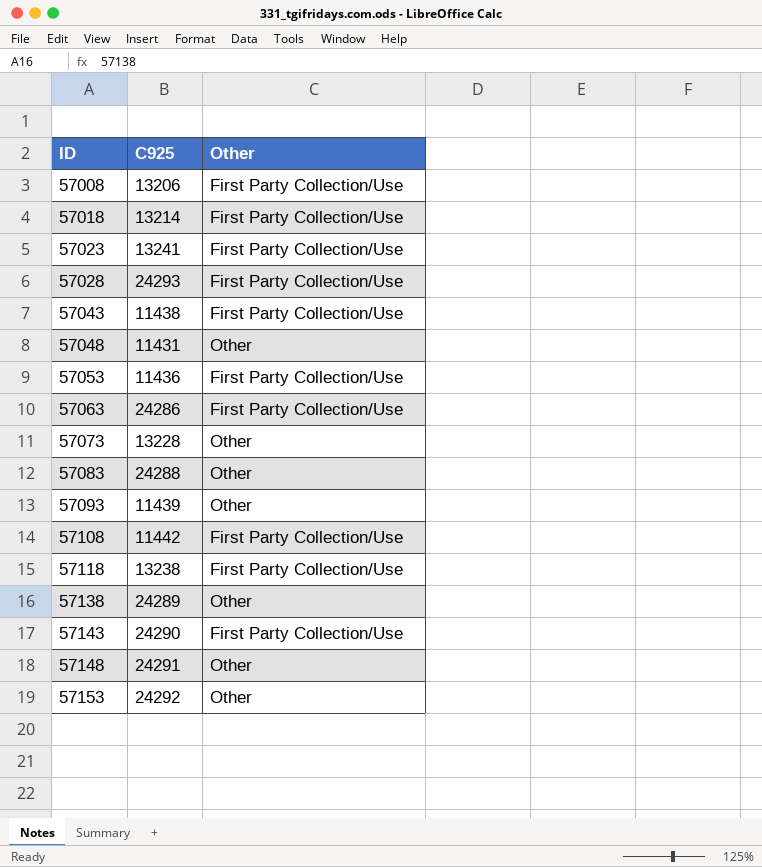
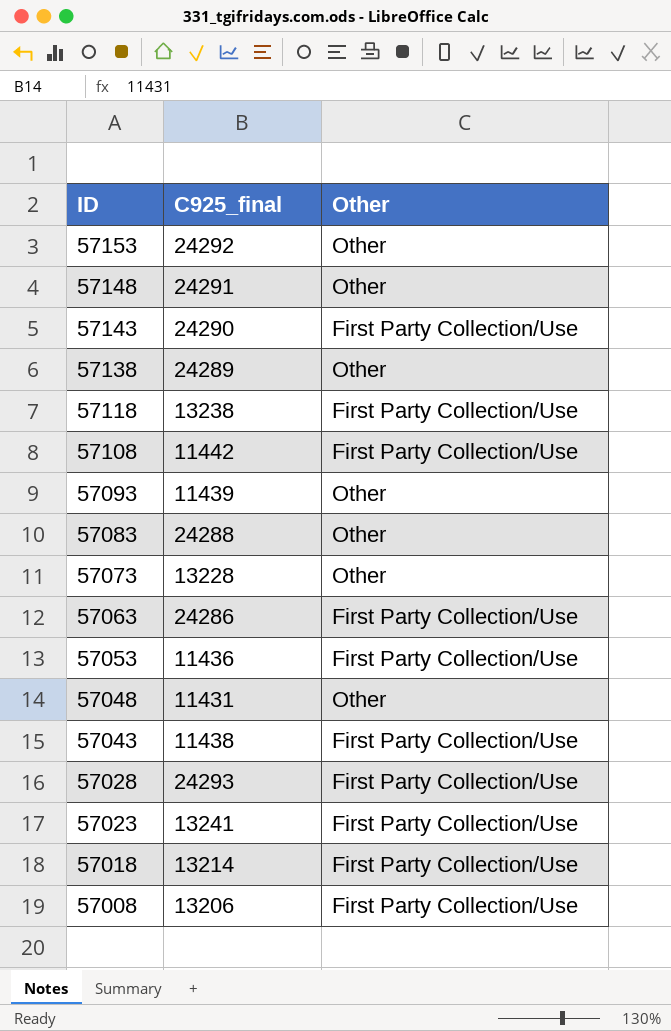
row order: ID ascending -> ID descending
column name: C925 -> C925_final

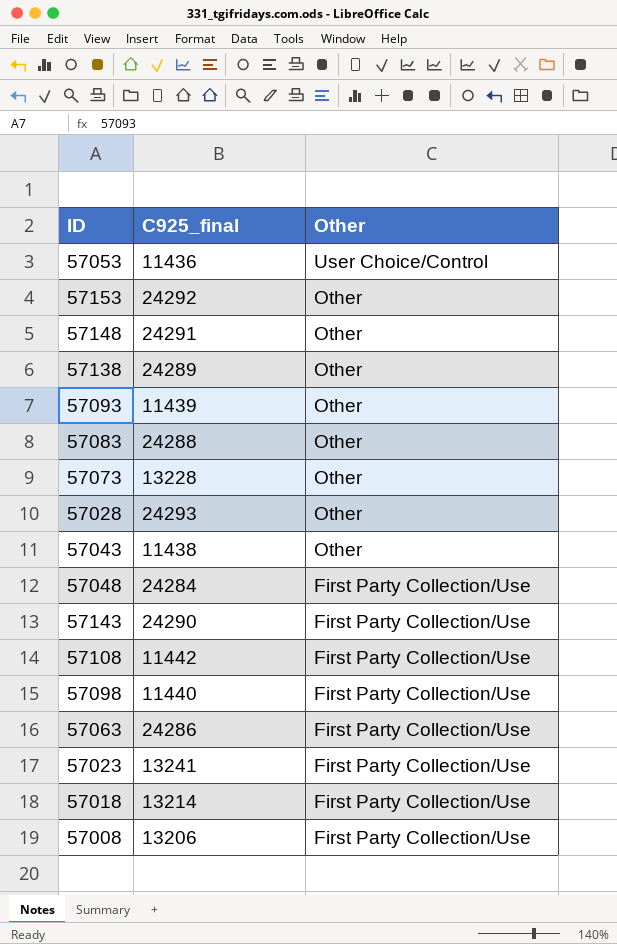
row order: ID descending -> Other descending
row 57118: 13238 | First Party Collection/Use -> none
57053 | Other: First Party Collection/Use -> User Choice/Control
57028 | Other: First Party Collection/Use -> Other
57043 | Other: First Party Collection/Use -> Other
57048 | C925_final: 11431 -> 24284
57048 | Other: Other -> First Party Collection/Use
row 57098: none -> 11440 | First Party Collection/Use

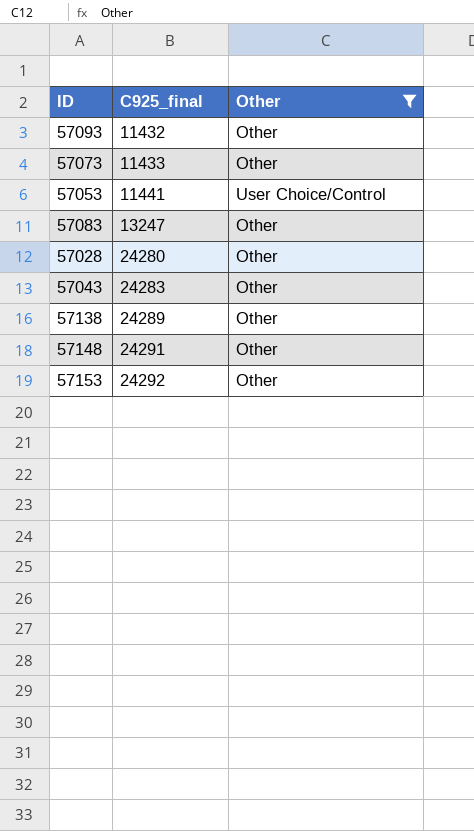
filter: none -> Other != First Party Collection/Use
row order: Other descending -> C925_final ascending
57093 | C925_final: 11439 -> 11432
57073 | C925_final: 13228 -> 11433
57053 | C925_final: 11436 -> 11441
57083 | C925_final: 24288 -> 13247
57028 | C925_final: 24293 -> 24280
57043 | C925_final: 11438 -> 24283

